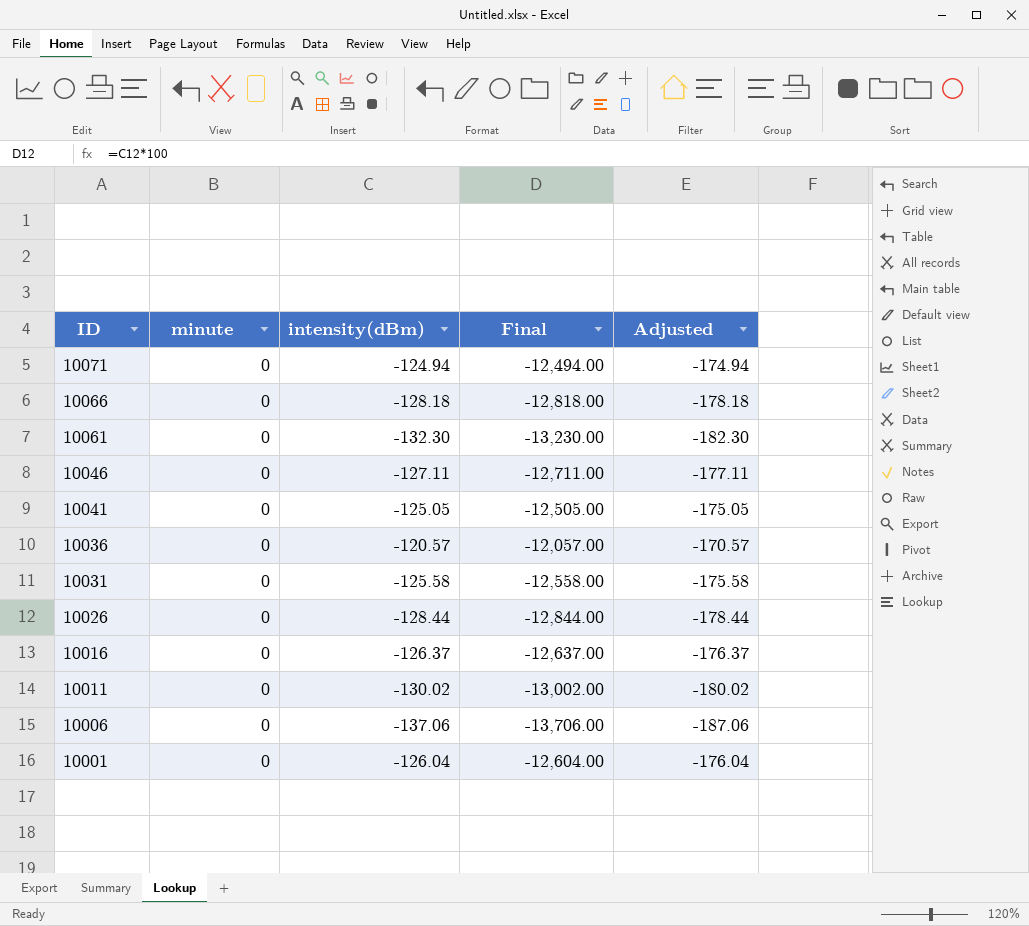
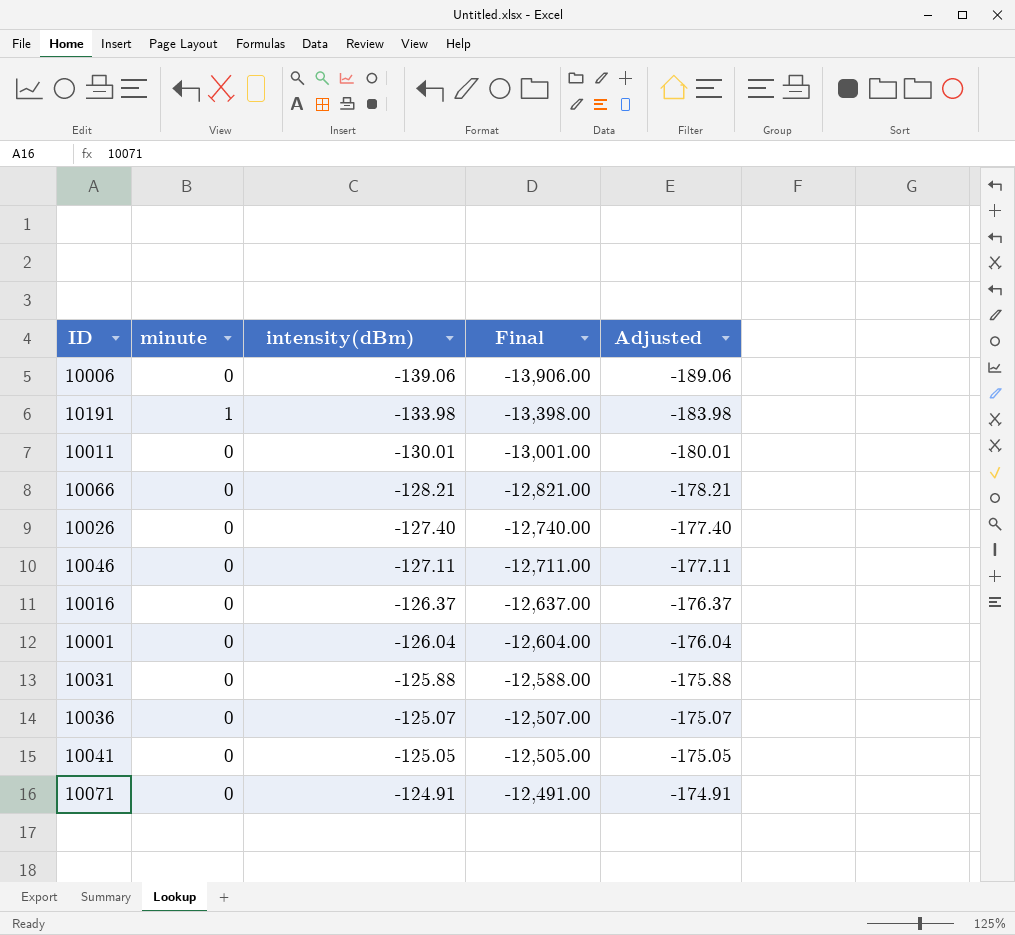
row order: ID descending -> intensity(dBm) ascending
row 10061: 0 | -132.30 | -13,230.00 | -182.30 -> none
10006 | intensity(dBm): -137.06 -> -139.06
10006 | Final: -13,706.00 -> -13,906.00
10006 | Adjusted: -187.06 -> -189.06
row 10191: none -> 1 | -133.98 | -13,398.00 | -183.98
10011 | intensity(dBm): -130.02 -> -130.01
10011 | Final: -13,002.00 -> -13,001.00
10011 | Adjusted: -180.02 -> -180.01
10066 | intensity(dBm): -128.18 -> -128.21
10066 | Final: -12,818.00 -> -12,821.00
10066 | Adjusted: -178.18 -> -178.21
10026 | intensity(dBm): -128.44 -> -127.40
10026 | Final: -12,844.00 -> -12,740.00
10026 | Adjusted: -178.44 -> -177.40
10031 | intensity(dBm): -125.58 -> -125.88
10031 | Final: -12,558.00 -> -12,588.00
10031 | Adjusted: -175.58 -> -175.88
10036 | intensity(dBm): -120.57 -> -125.07
10036 | Final: -12,057.00 -> -12,507.00
10036 | Adjusted: -170.57 -> -175.07
10071 | intensity(dBm): -124.94 -> -124.91
10071 | Final: -12,494.00 -> -12,491.00
10071 | Adjusted: -174.94 -> -174.91

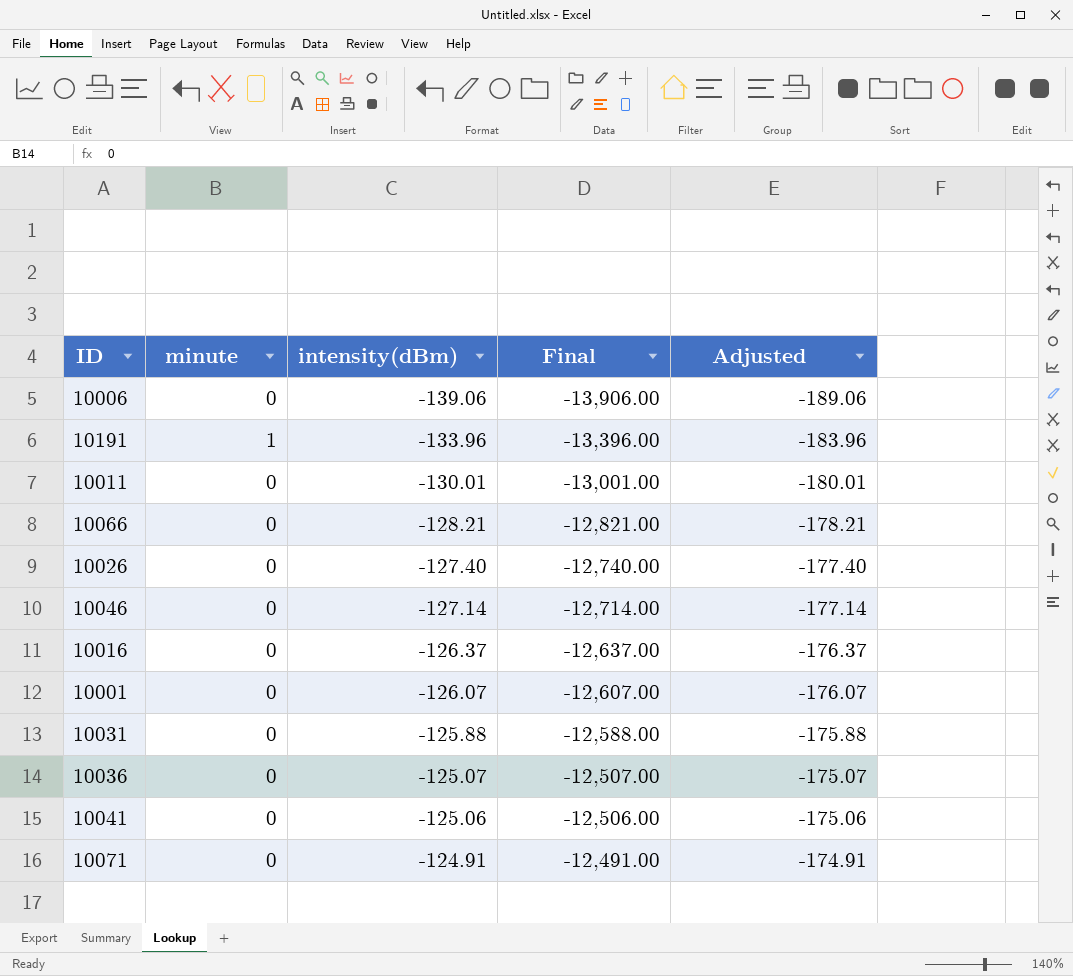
10191 | intensity(dBm): -133.98 -> -133.96
10191 | Final: -13,398.00 -> -13,396.00
10191 | Adjusted: -183.98 -> -183.96
10046 | intensity(dBm): -127.11 -> -127.14
10046 | Final: -12,711.00 -> -12,714.00
10046 | Adjusted: -177.11 -> -177.14
10001 | intensity(dBm): -126.04 -> -126.07
10001 | Final: -12,604.00 -> -12,607.00
10001 | Adjusted: -176.04 -> -176.07
10041 | intensity(dBm): -125.05 -> -125.06
10041 | Final: -12,505.00 -> -12,506.00
10041 | Adjusted: -175.05 -> -175.06

